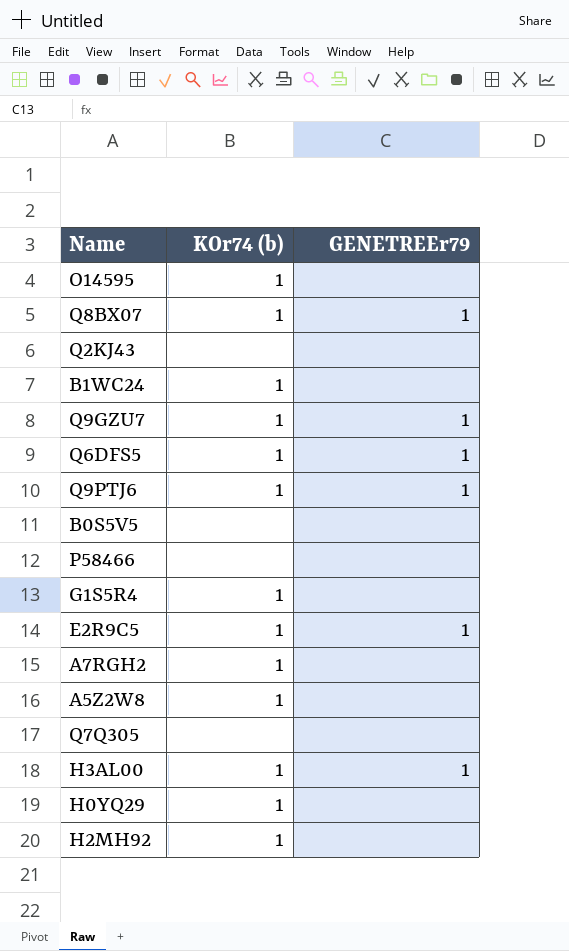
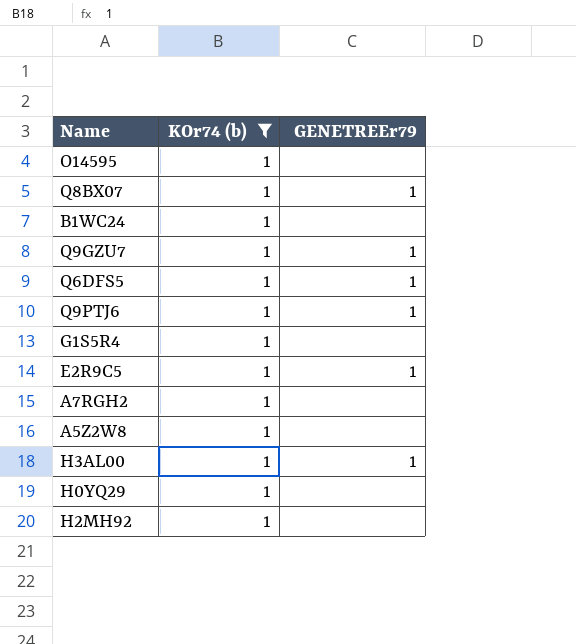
filter: none -> KOr74 (b) = 1

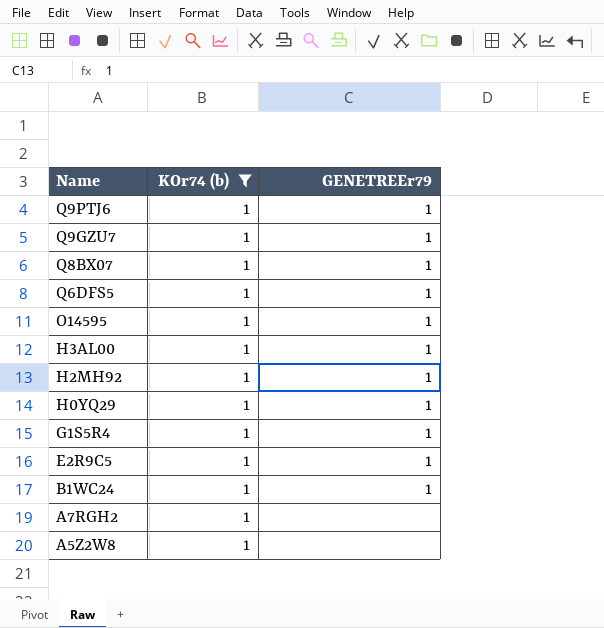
row order: none -> Name descending
O14595 | GENETREEr79: none -> 1
H2MH92 | GENETREEr79: none -> 1
H0YQ29 | GENETREEr79: none -> 1
G1S5R4 | GENETREEr79: none -> 1
B1WC24 | GENETREEr79: none -> 1

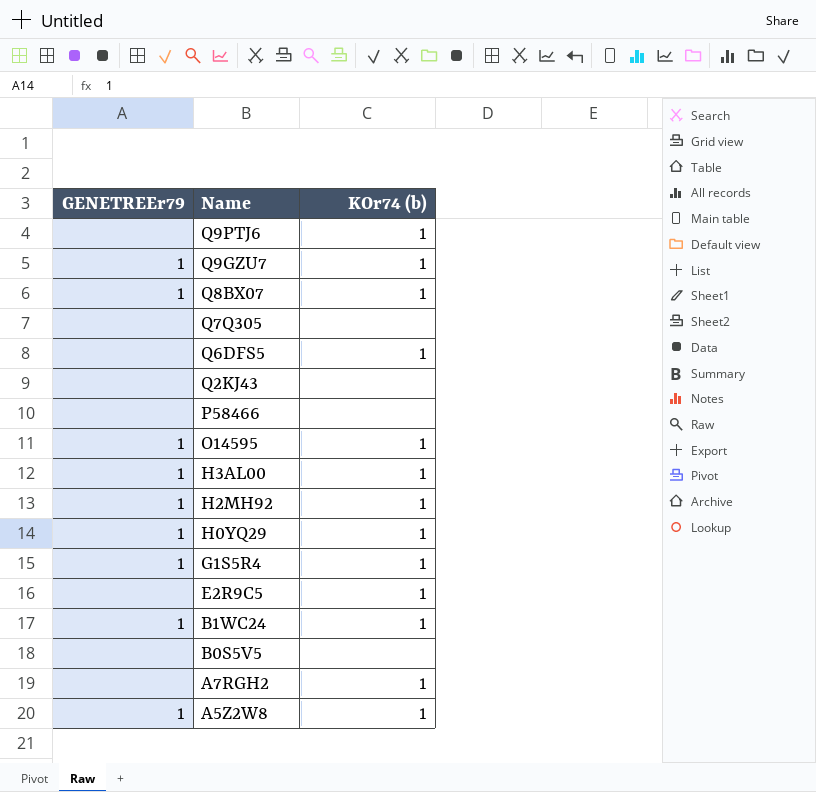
filter: KOr74 (b) = 1 -> none
column GENETREEr79 | position: 3 -> 1
Q9PTJ6 | GENETREEr79: 1 -> none
Q6DFS5 | GENETREEr79: 1 -> none
E2R9C5 | GENETREEr79: 1 -> none
A5Z2W8 | GENETREEr79: none -> 1

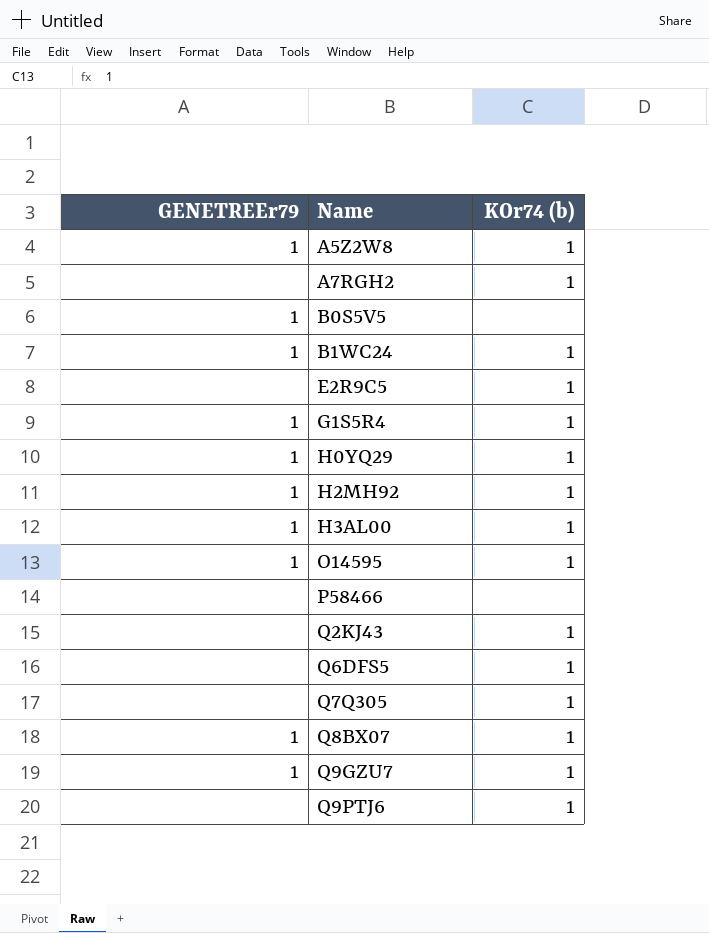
row order: Name descending -> Name ascending
B0S5V5 | GENETREEr79: none -> 1
Q2KJ43 | KOr74 (b): none -> 1
Q7Q305 | KOr74 (b): none -> 1

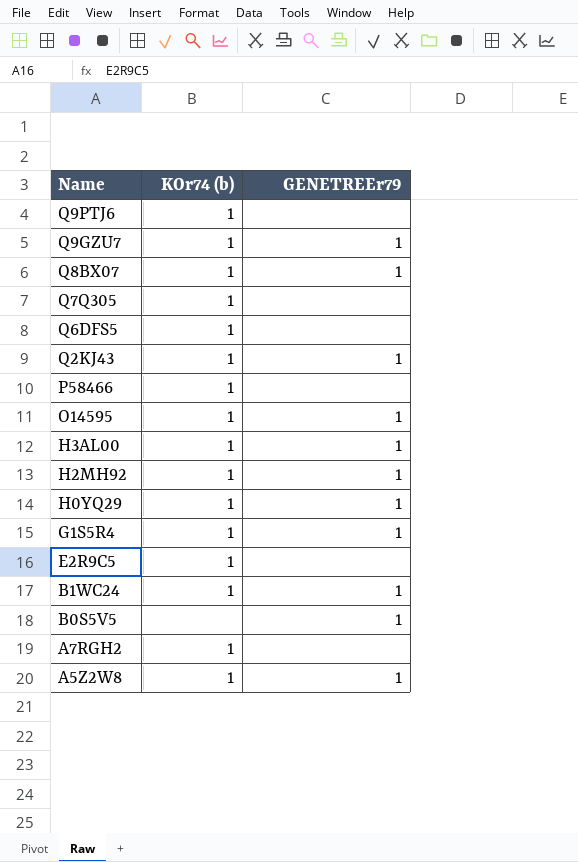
row order: Name ascending -> Name descending
column GENETREEr79 | position: 1 -> 3
Q2KJ43 | GENETREEr79: none -> 1
P58466 | KOr74 (b): none -> 1

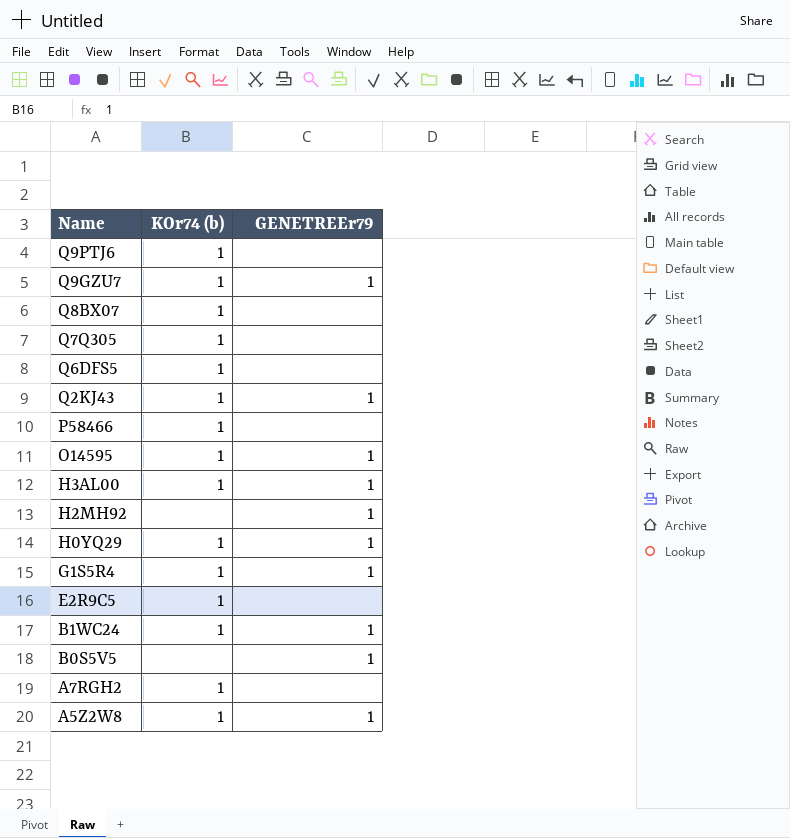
Q8BX07 | GENETREEr79: 1 -> none
H2MH92 | KOr74 (b): 1 -> none

